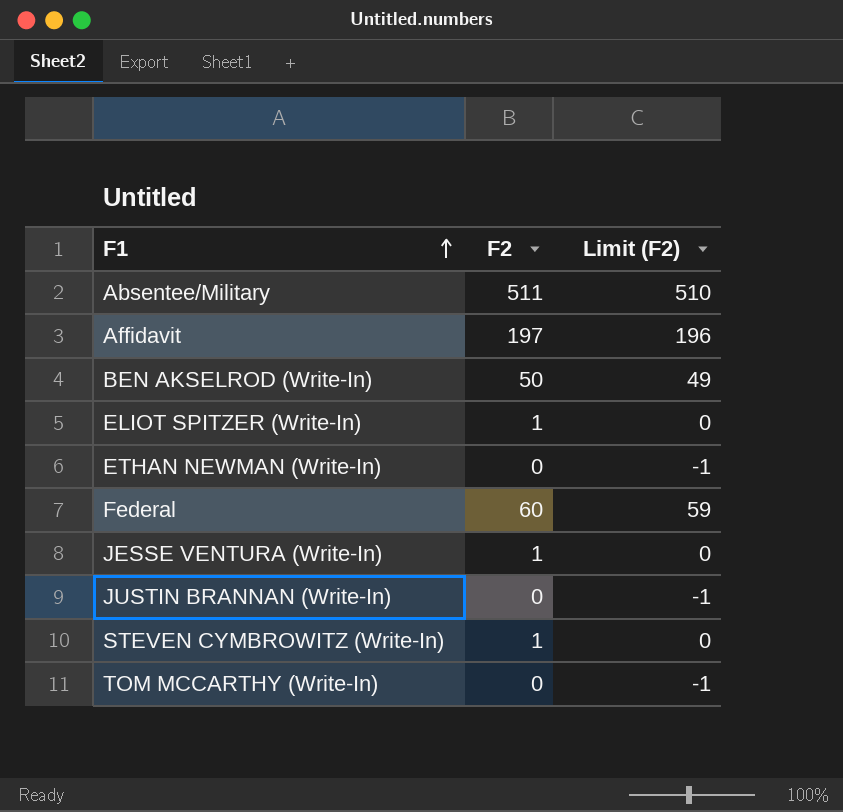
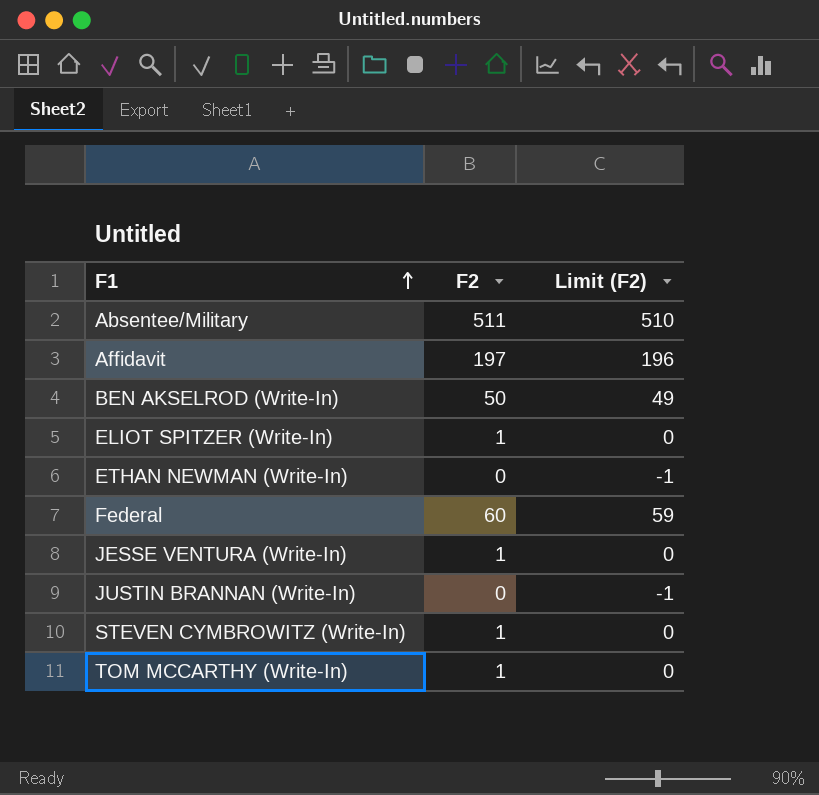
TOM MCCARTHY (Write-In) | F2: 0 -> 1
TOM MCCARTHY (Write-In) | Limit (F2): -1 -> 0

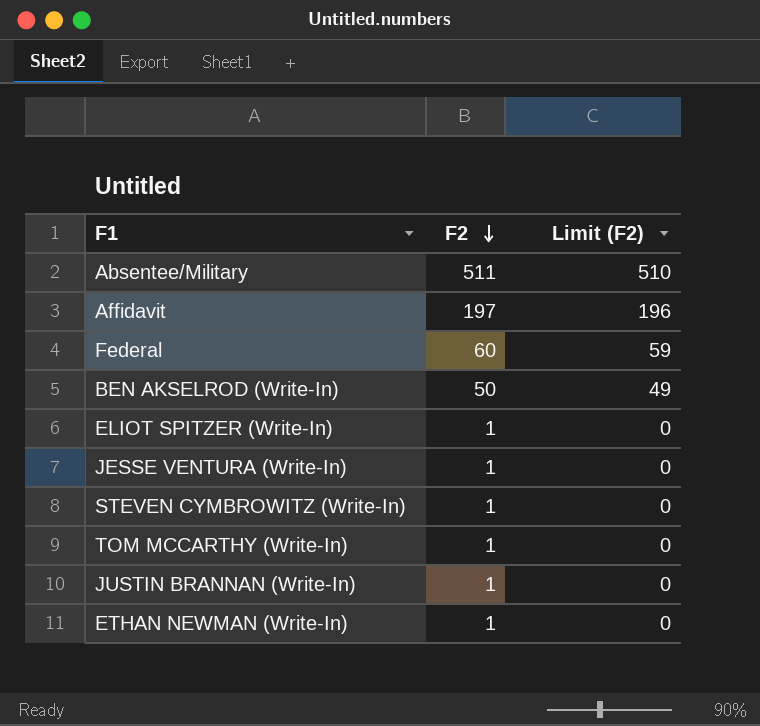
row order: F1 ascending -> F2 descending
JUSTIN BRANNAN (Write-In) | F2: 0 -> 1
JUSTIN BRANNAN (Write-In) | Limit (F2): -1 -> 0
ETHAN NEWMAN (Write-In) | F2: 0 -> 1
ETHAN NEWMAN (Write-In) | Limit (F2): -1 -> 0

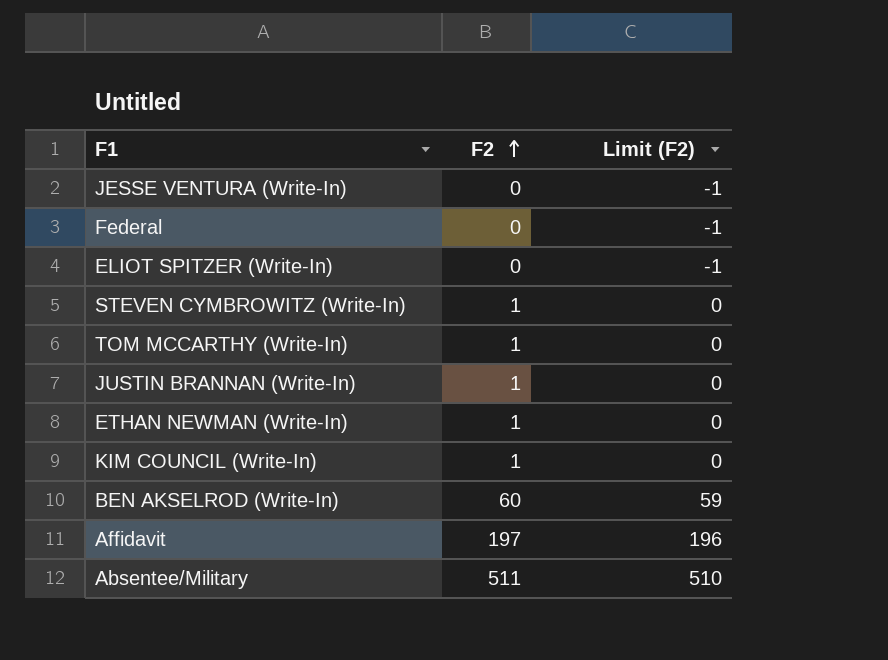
row order: F2 descending -> F2 ascending
JESSE VENTURA (Write-In) | F2: 1 -> 0
JESSE VENTURA (Write-In) | Limit (F2): 0 -> -1
Federal | F2: 60 -> 0
Federal | Limit (F2): 59 -> -1
ELIOT SPITZER (Write-In) | F2: 1 -> 0
ELIOT SPITZER (Write-In) | Limit (F2): 0 -> -1
row KIM COUNCIL (Write-In): none -> 1 | 0
BEN AKSELROD (Write-In) | F2: 50 -> 60
BEN AKSELROD (Write-In) | Limit (F2): 49 -> 59

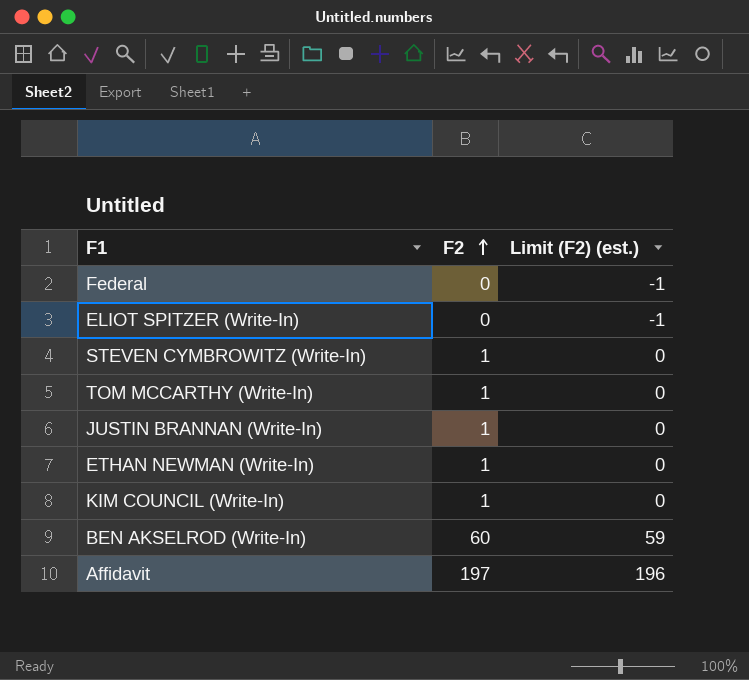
column name: Limit (F2) -> Limit (F2) (est.)
row JESSE VENTURA (Write-In): 0 | -1 -> none
row Absentee/Military: 511 | 510 -> none

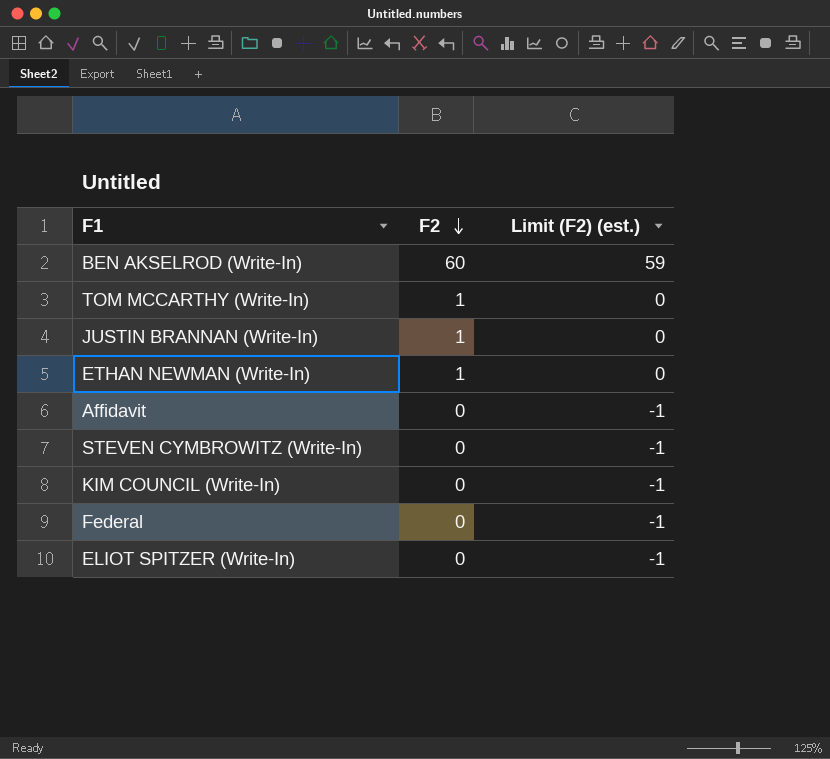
row order: F2 ascending -> F2 descending
Affidavit | F2: 197 -> 0
Affidavit | Limit (F2) (est.): 196 -> -1
STEVEN CYMBROWITZ (Write-In) | F2: 1 -> 0
STEVEN CYMBROWITZ (Write-In) | Limit (F2) (est.): 0 -> -1
KIM COUNCIL (Write-In) | F2: 1 -> 0
KIM COUNCIL (Write-In) | Limit (F2) (est.): 0 -> -1

